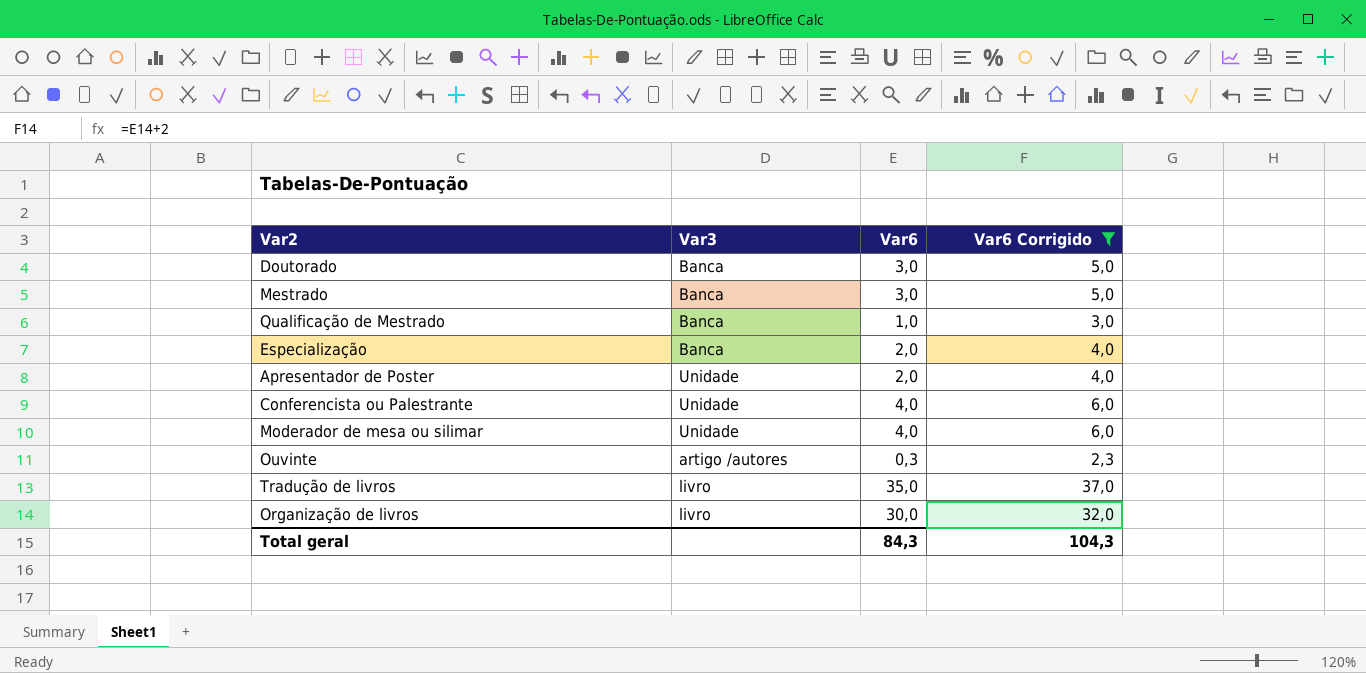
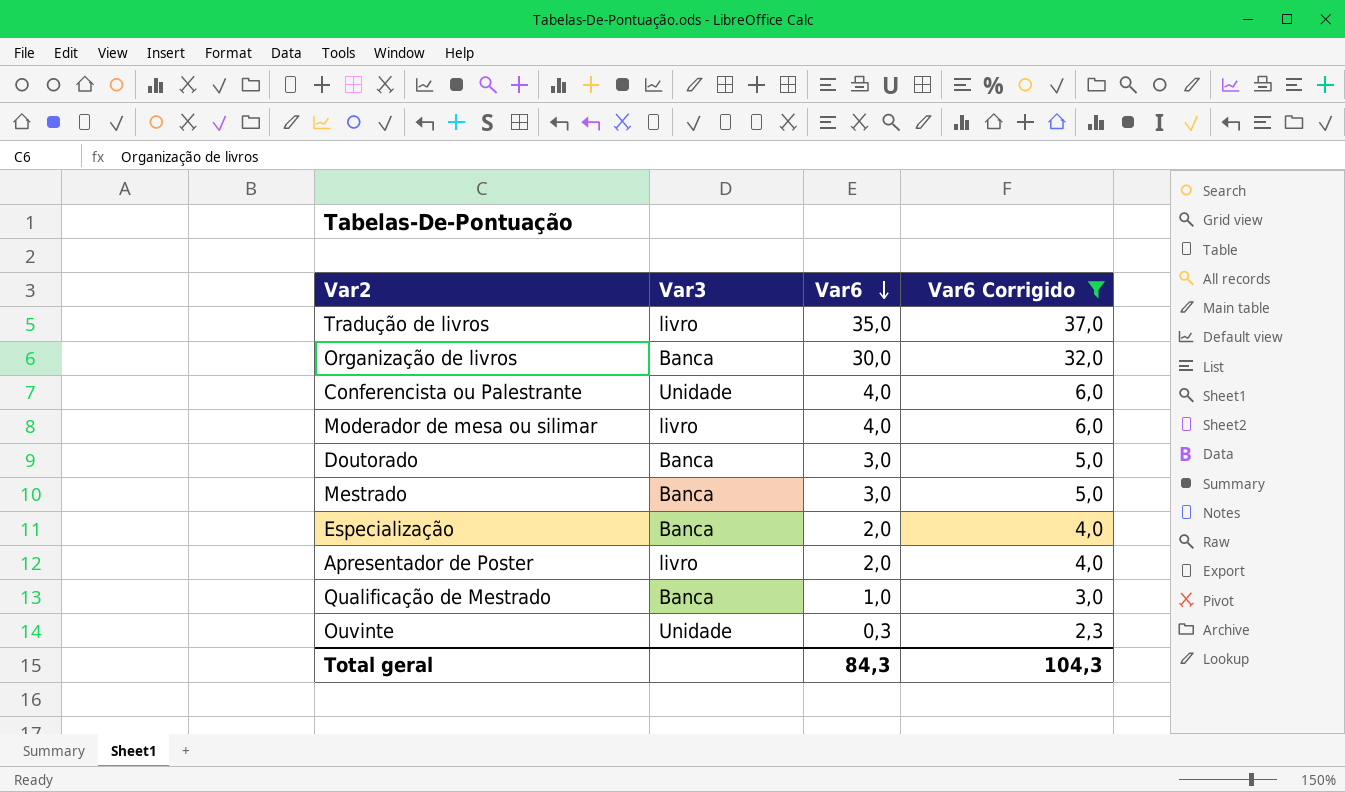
row order: none -> Var6 descending
Organização de livros | Var3: livro -> Banca
Moderador de mesa ou silimar | Var3: Unidade -> livro
Apresentador de Poster | Var3: Unidade -> livro
Ouvinte | Var3: artigo /autores -> Unidade

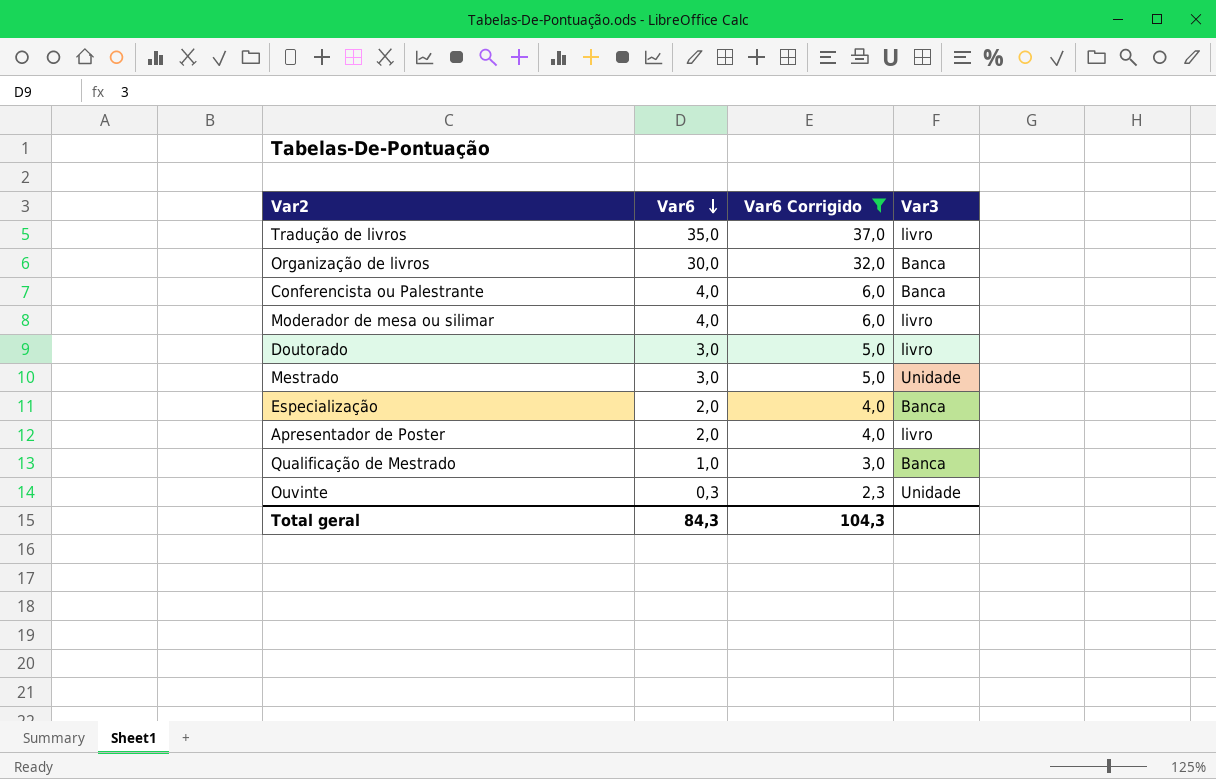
column Var3 | position: 2 -> 4
Conferencista ou Palestrante | Var3: Unidade -> Banca
Doutorado | Var3: Banca -> livro
Mestrado | Var3: Banca -> Unidade

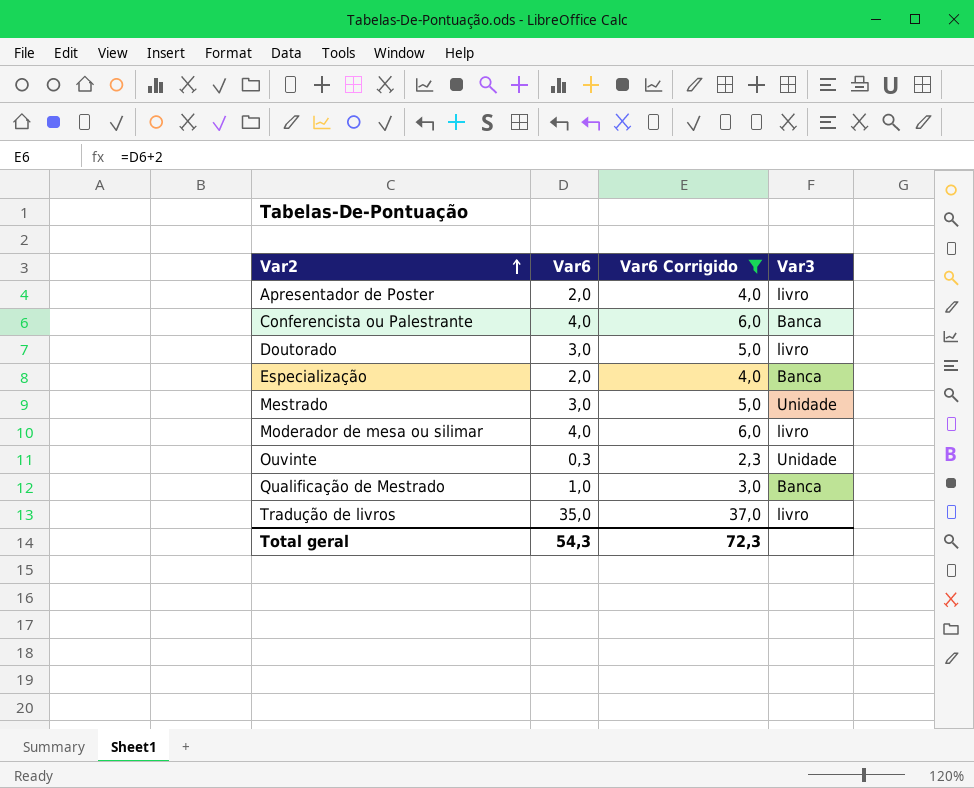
row order: Var6 descending -> Var2 ascending
row Organização de livros: 30,0 | 32,0 | Banca -> none
Total geral | Var6: 84,3 -> 54,3
Total geral | Var6 Corrigido: 104,3 -> 72,3

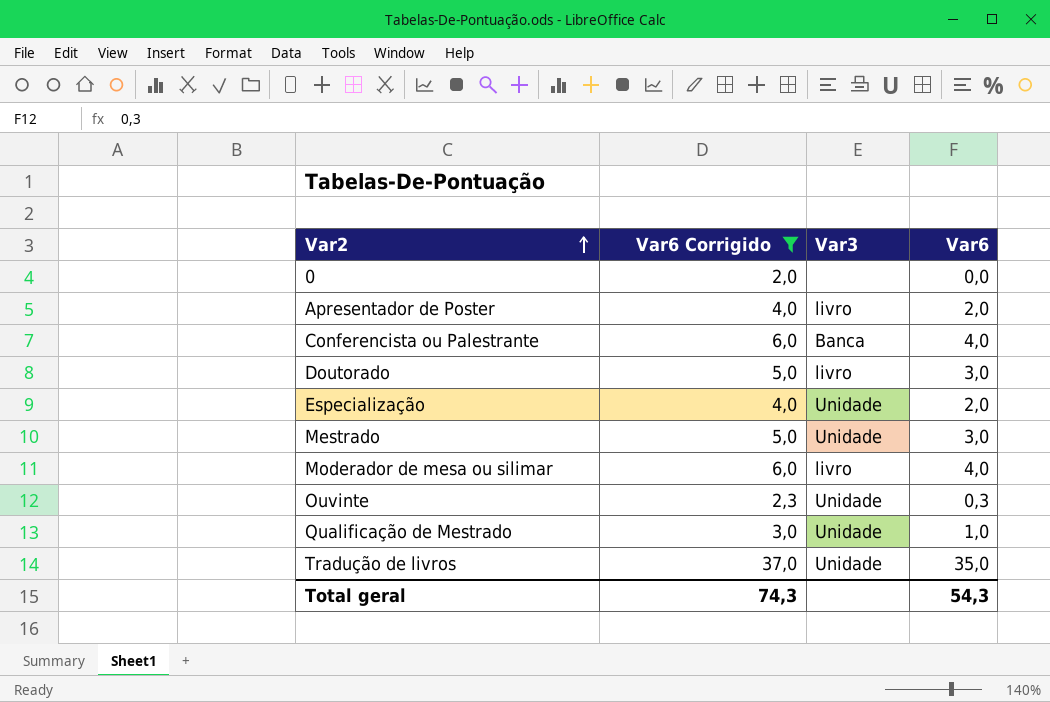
column Var6 | position: 2 -> 4
row 0: none -> 2,0 | none | 0,0
Especialização | Var3: Banca -> Unidade
Qualificação de Mestrado | Var3: Banca -> Unidade
Tradução de livros | Var3: livro -> Unidade
Total geral | Var6 Corrigido: 72,3 -> 74,3

